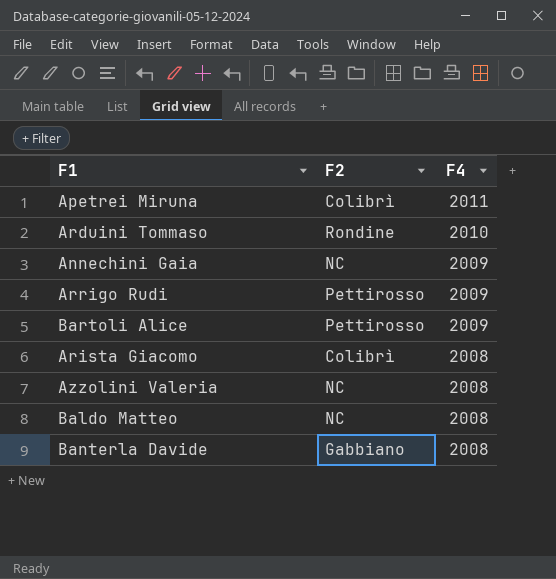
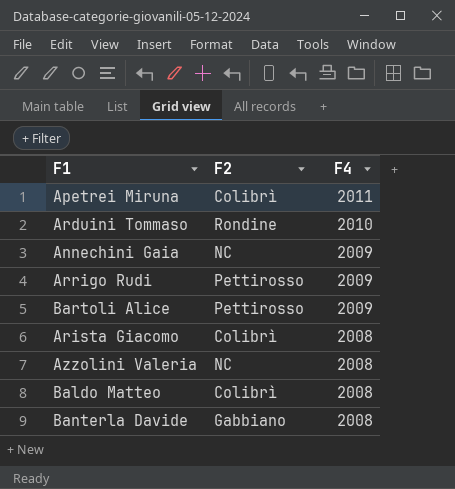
Baldo Matteo | F2: NC -> Colibrì

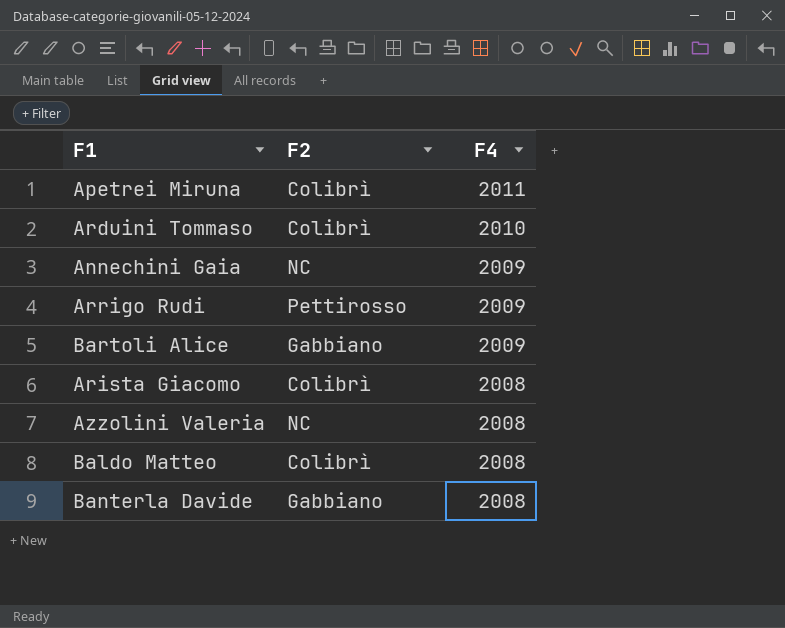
Arduini Tommaso | F2: Rondine -> Colibrì
Bartoli Alice | F2: Pettirosso -> Gabbiano

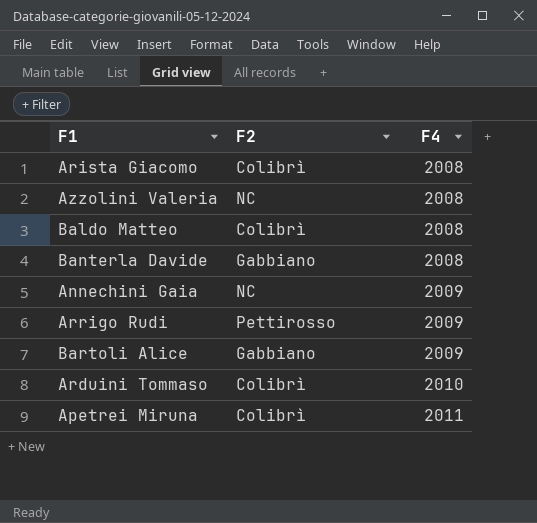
row order: F4 descending -> F4 ascending

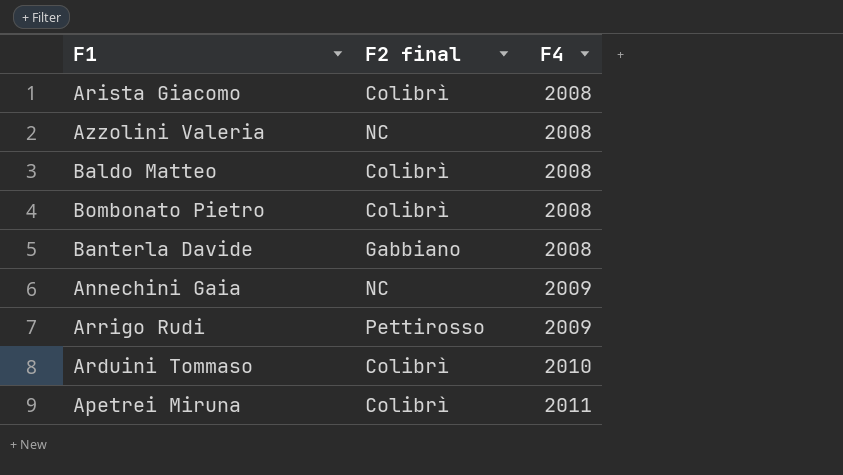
column name: F2 -> F2 final
row Bartoli Alice: Gabbiano | 2009 -> none
row Bombonato Pietro: none -> Colibrì | 2008

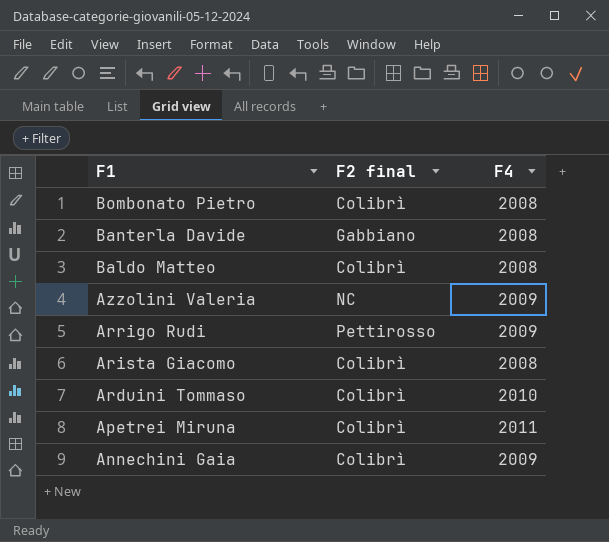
row order: F4 ascending -> F1 descending
Azzolini Valeria | F4: 2008 -> 2009
Annechini Gaia | F2 final: NC -> Colibrì

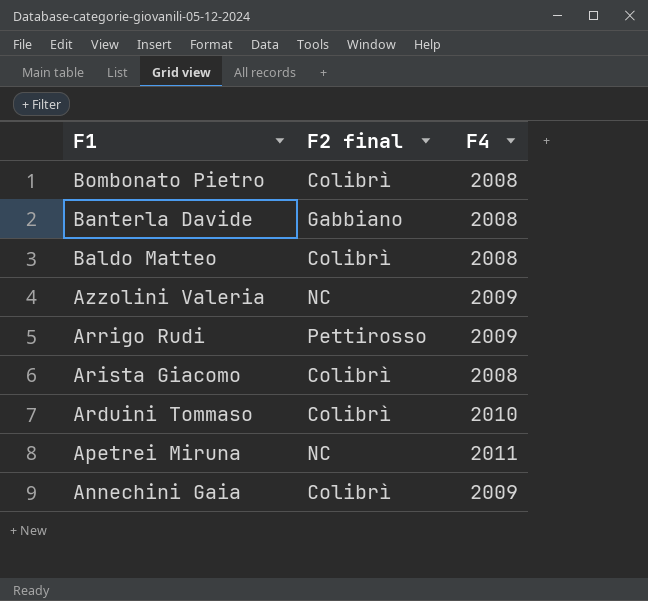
Apetrei Miruna | F2 final: Colibrì -> NC

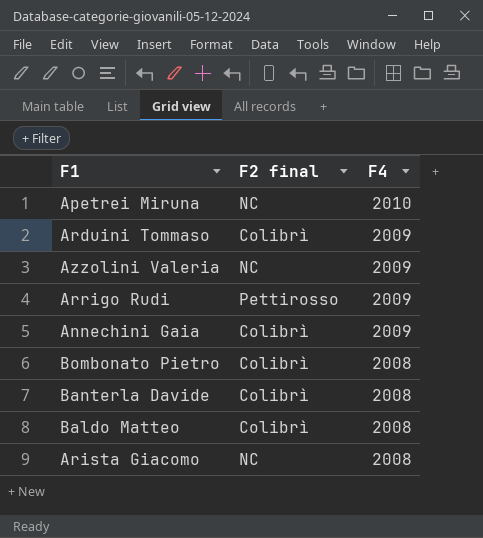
row order: F1 descending -> F4 descending
Apetrei Miruna | F4: 2011 -> 2010
Arduini Tommaso | F4: 2010 -> 2009
Banterla Davide | F2 final: Gabbiano -> Colibrì
Arista Giacomo | F2 final: Colibrì -> NC

